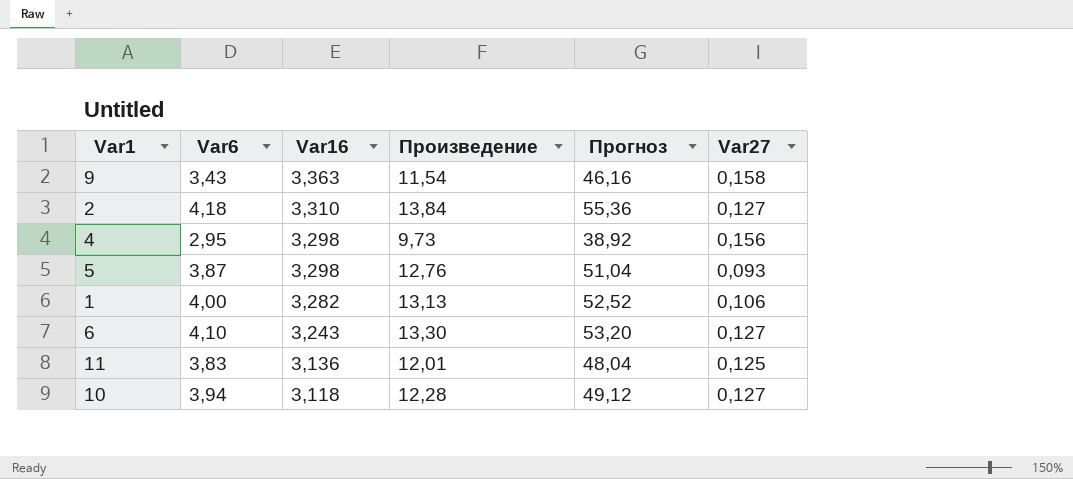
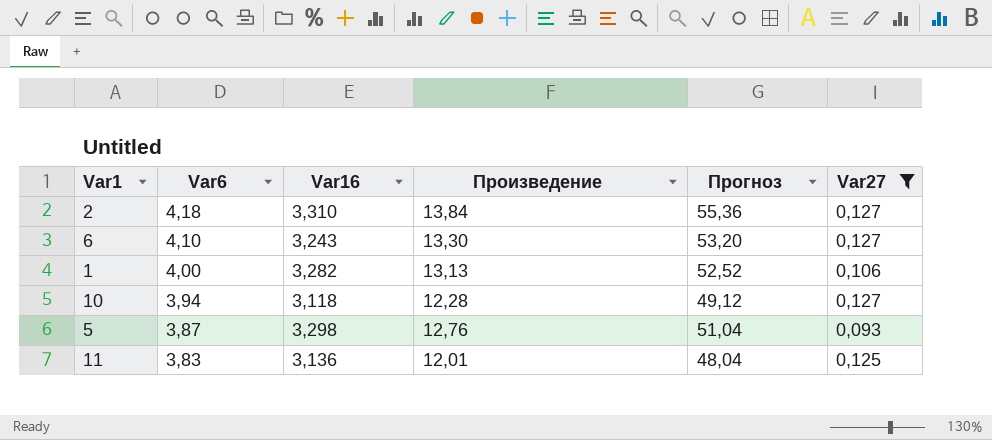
filter: none -> Var27 <= 0,127
row order: Var16 descending -> Var6 descending

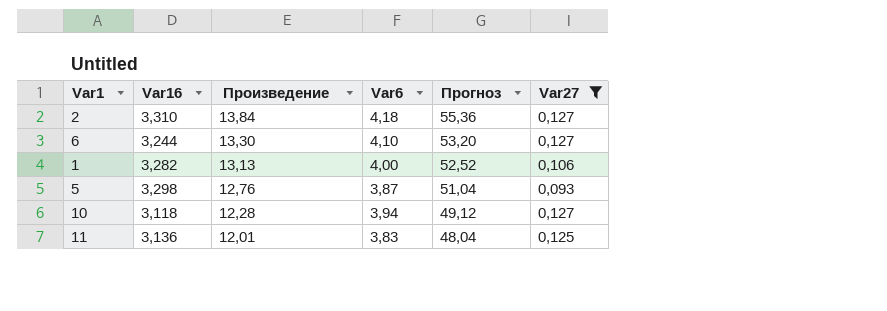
row order: Var6 descending -> Произведение descending
column Var6 | position: 2 -> 4
6 | Var16: 3,243 -> 3,244

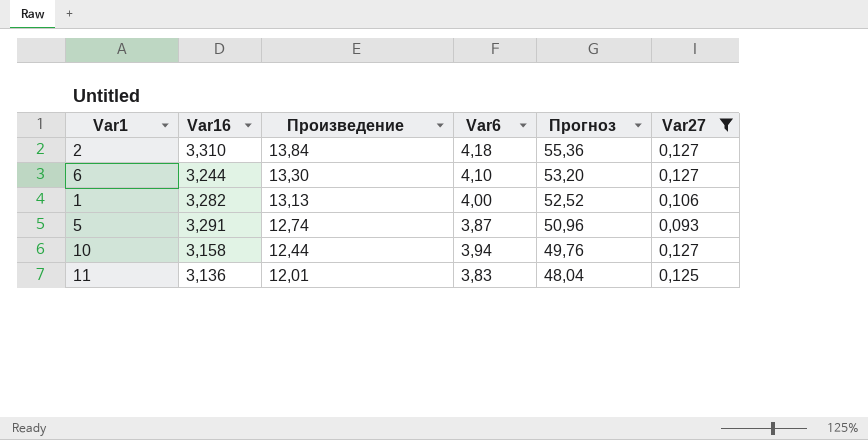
5 | Var16: 3,298 -> 3,291
5 | Произведение: 12,76 -> 12,74
5 | Прогноз: 51,04 -> 50,96
10 | Var16: 3,118 -> 3,158
10 | Произведение: 12,28 -> 12,44
10 | Прогноз: 49,12 -> 49,76

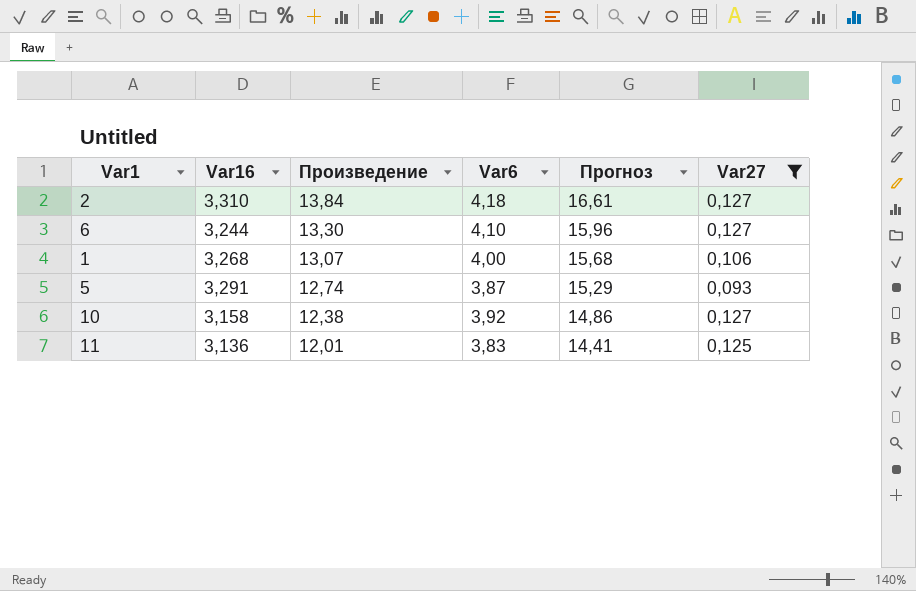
column Прогноз | formula: [Произведение] * 4 -> [Произведение] * 1,2
1 | Var16: 3,282 -> 3,268
1 | Произведение: 13,13 -> 13,07
10 | Произведение: 12,44 -> 12,38
10 | Var6: 3,94 -> 3,92

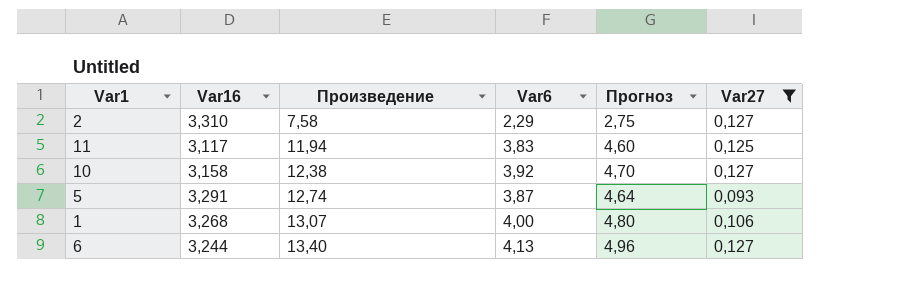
row order: Произведение descending -> Произведение ascending
column Прогноз | formula: [Произведение] * 1,2 -> [Var6] * 1,2
2 | Произведение: 13,84 -> 7,58
2 | Var6: 4,18 -> 2,29
11 | Var16: 3,136 -> 3,117
11 | Произведение: 12,01 -> 11,94
6 | Произведение: 13,30 -> 13,40
6 | Var6: 4,10 -> 4,13

